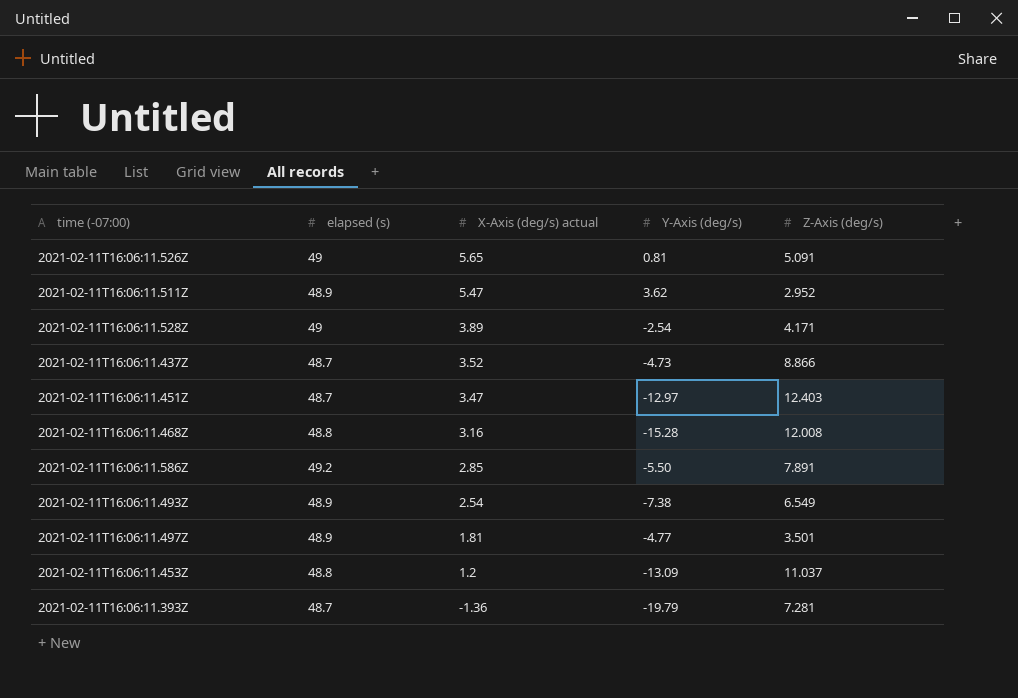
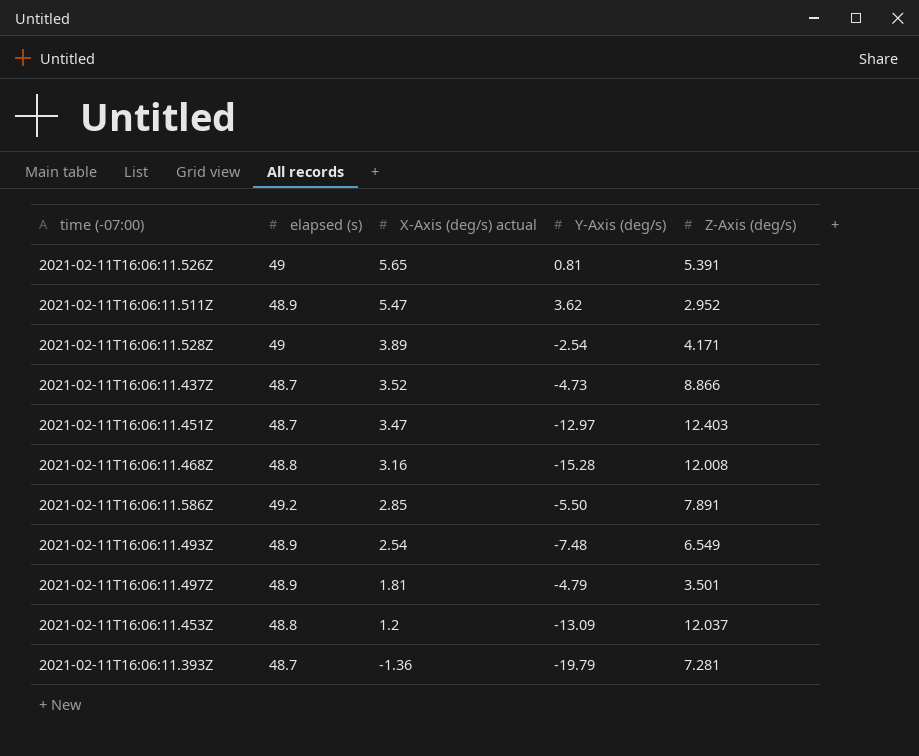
2021-02-11T16:06:11.526Z | Z-Axis (deg/s): 5.091 -> 5.391
2021-02-11T16:06:11.493Z | Y-Axis (deg/s): -7.38 -> -7.48
2021-02-11T16:06:11.497Z | Y-Axis (deg/s): -4.77 -> -4.79
2021-02-11T16:06:11.453Z | Z-Axis (deg/s): 11.037 -> 12.037

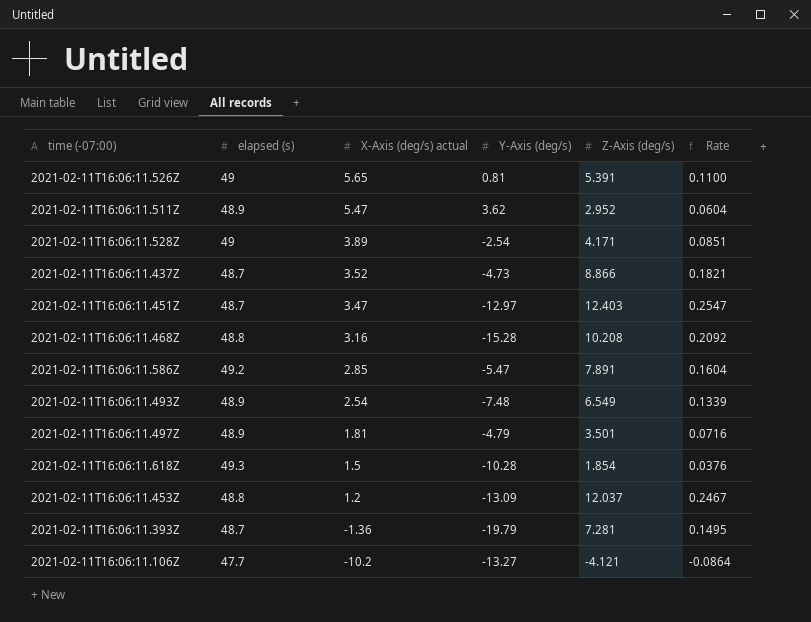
column Rate | formula: none -> [Z-Axis (deg/s)] / [elapsed (s)]
2021-02-11T16:06:11.468Z | Z-Axis (deg/s): 12.008 -> 10.208
2021-02-11T16:06:11.586Z | Y-Axis (deg/s): -5.50 -> -5.47
row 2021-02-11T16:06:11.618Z: none -> 49.3 | 1.5 | -10.28 | 1.854 | 0.0376
row 2021-02-11T16:06:11.106Z: none -> 47.7 | -10.2 | -13.27 | -4.121 | -0.0864

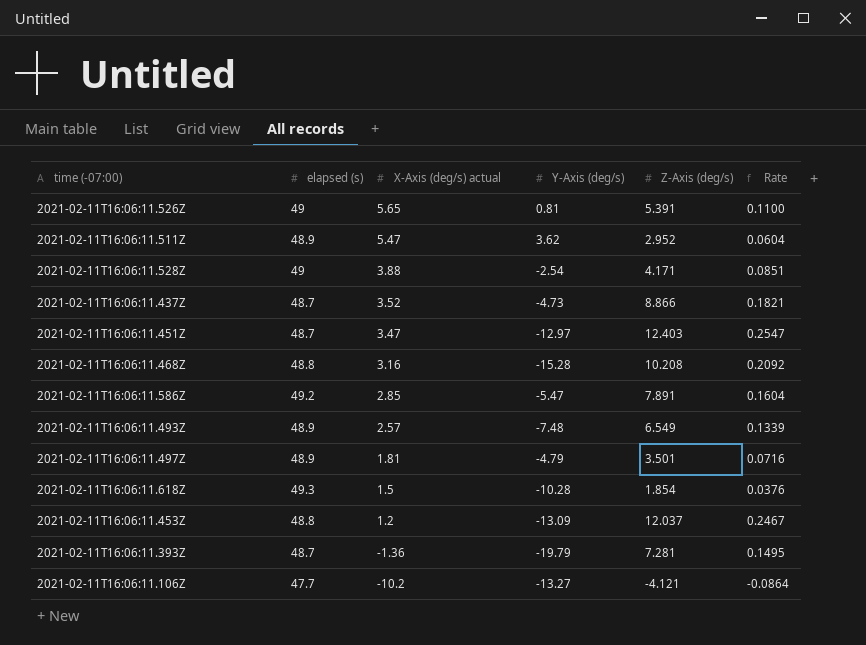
2021-02-11T16:06:11.528Z | X-Axis (deg/s) actual: 3.89 -> 3.88
2021-02-11T16:06:11.493Z | X-Axis (deg/s) actual: 2.54 -> 2.57

